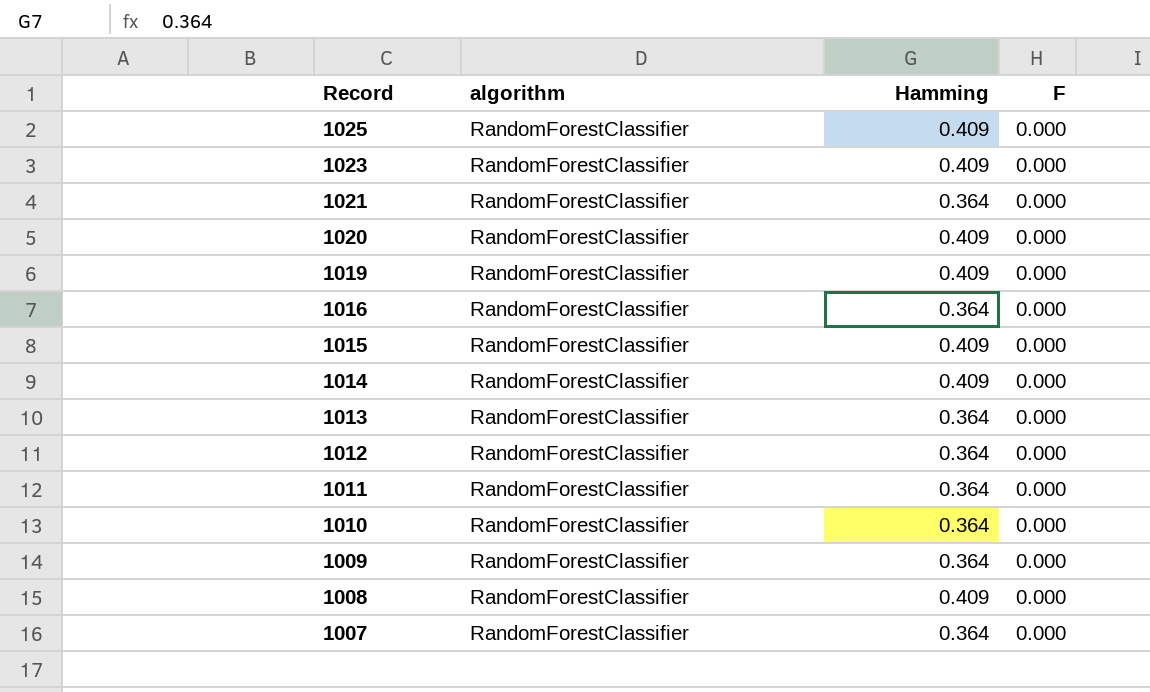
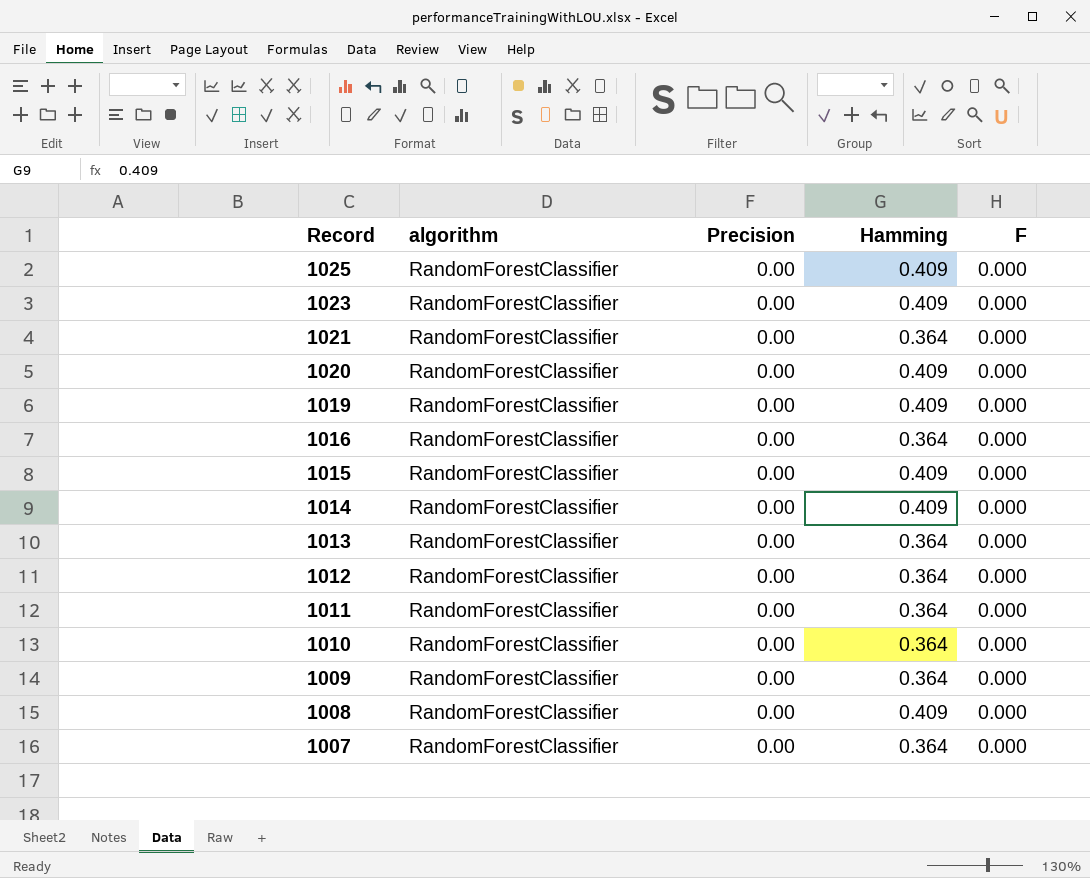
column Precision | position: none -> 3

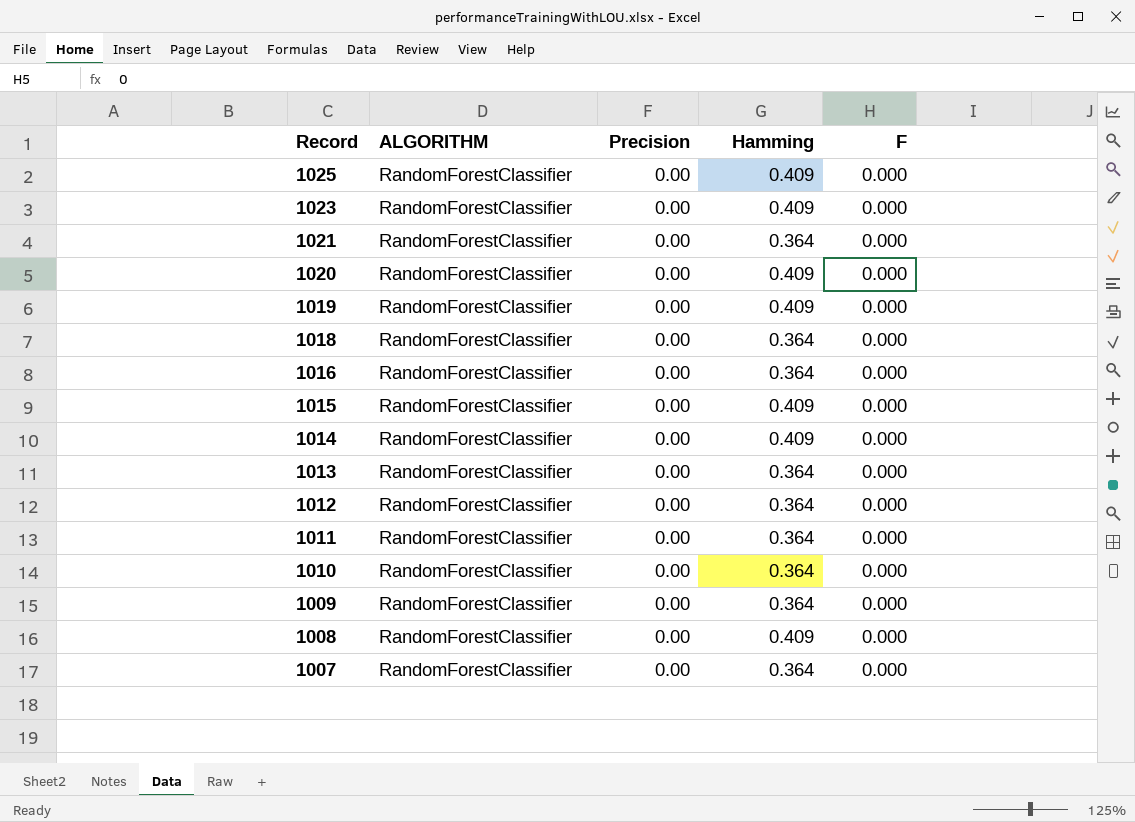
column name: algorithm -> ALGORITHM
row 1018: none -> RandomForestClassifier | 0.00 | 0.364 | 0.000

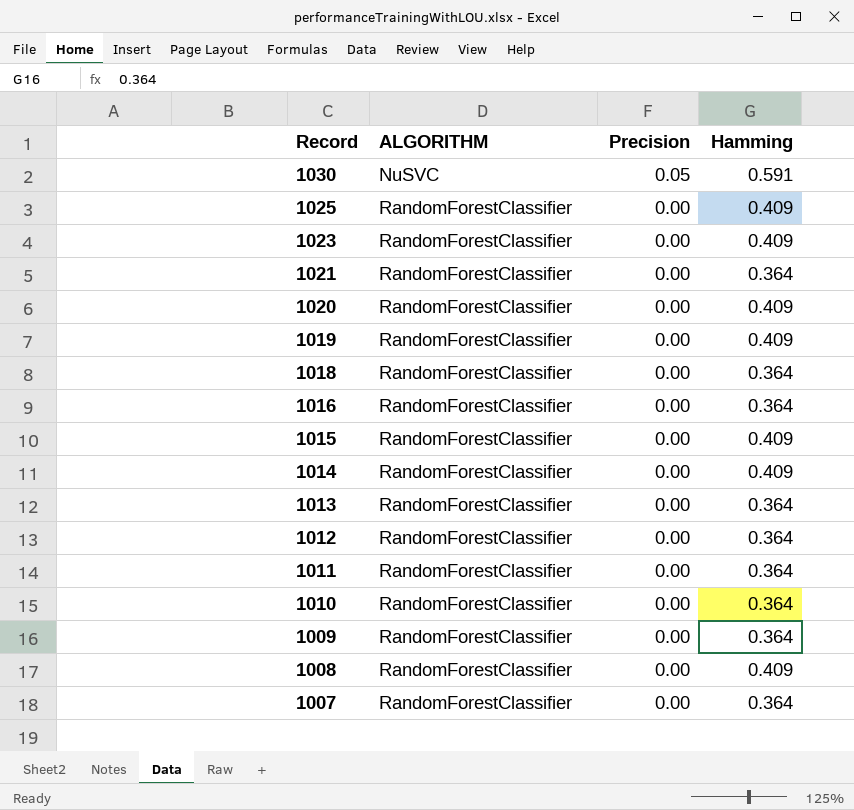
column F | position: 5 -> none
row 1030: none -> NuSVC | 0.05 | 0.591

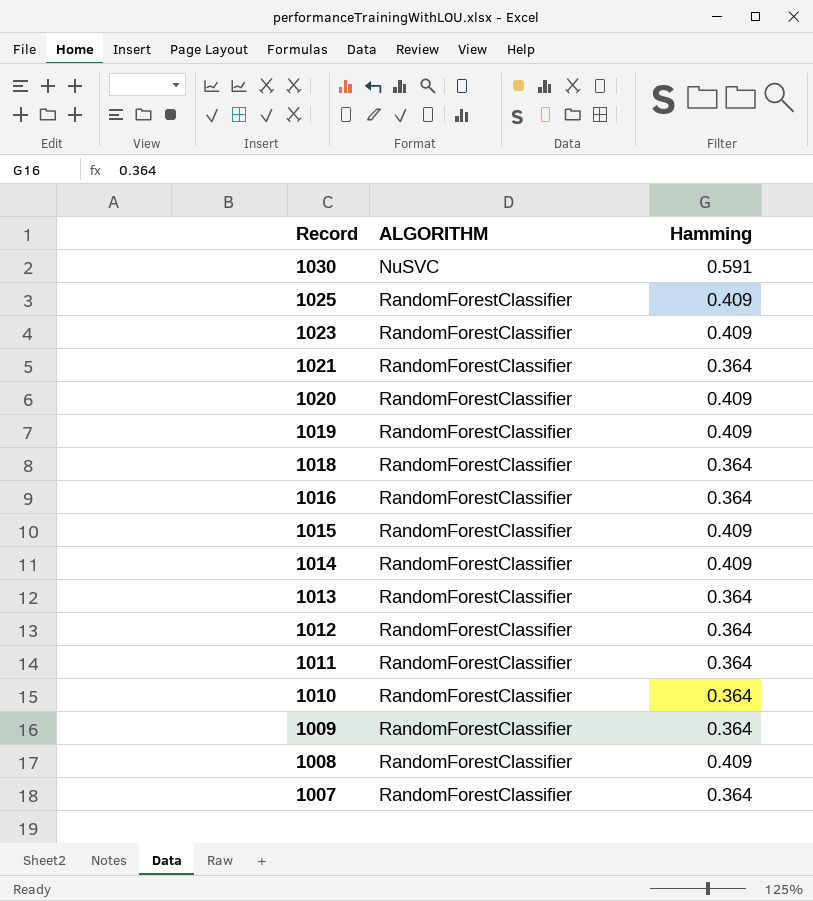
column Precision | position: 3 -> none

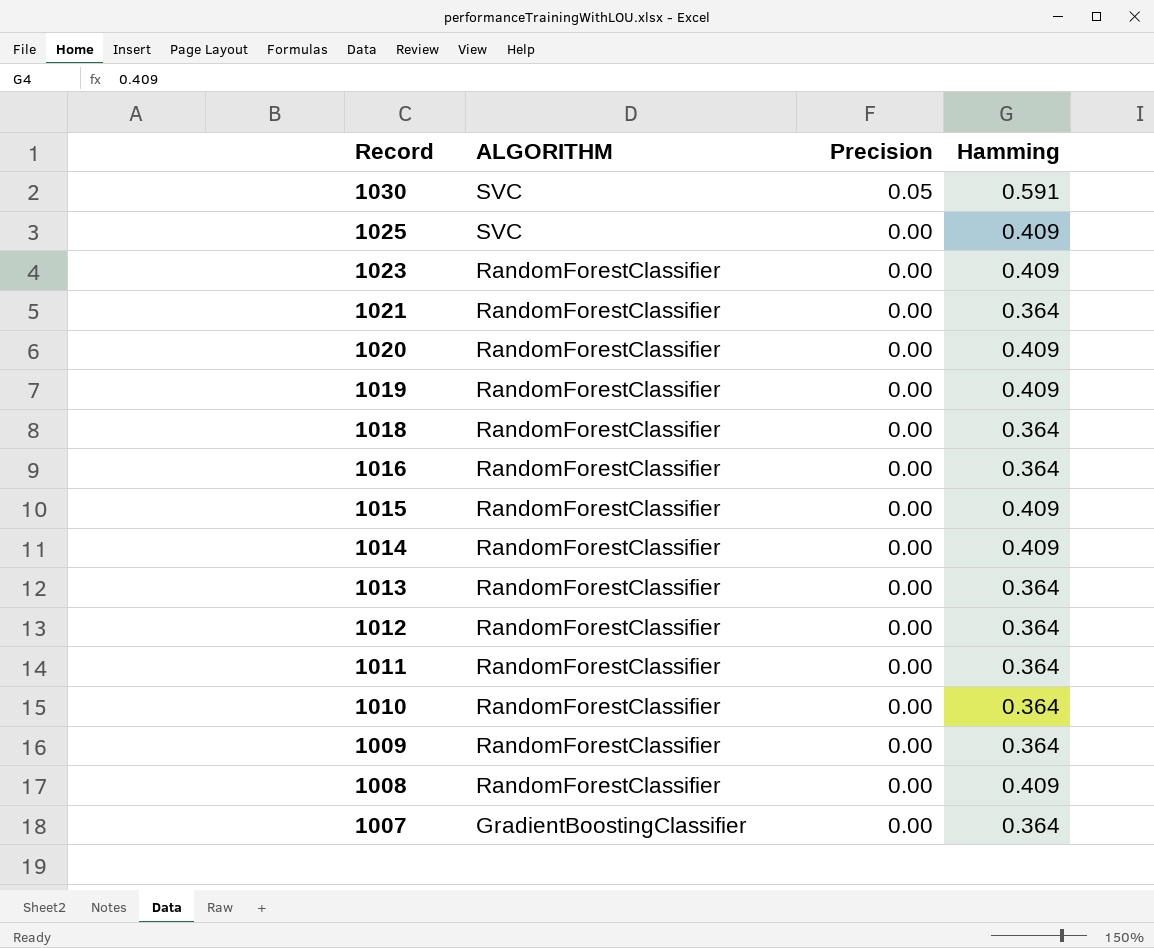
column Precision | position: none -> 3
1030 | ALGORITHM: NuSVC -> SVC
1025 | ALGORITHM: RandomForestClassifier -> SVC
1007 | ALGORITHM: RandomForestClassifier -> GradientBoostingClassifier

